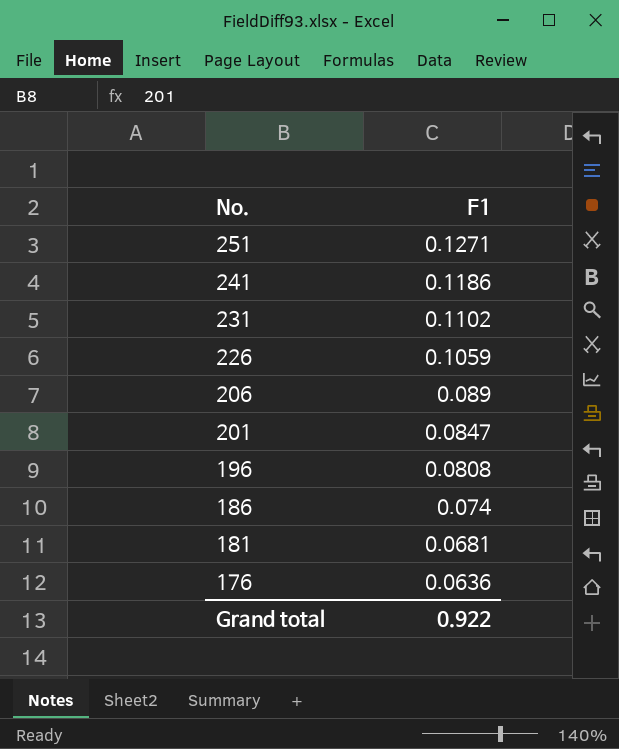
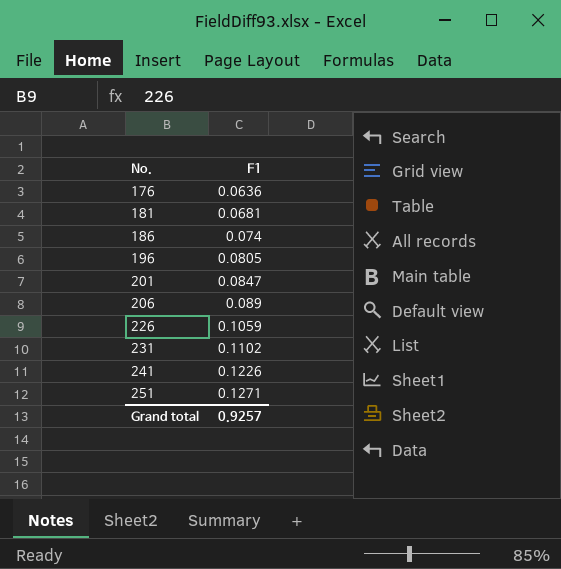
row order: No. descending -> No. ascending
196 | F1: 0.0808 -> 0.0805
241 | F1: 0.1186 -> 0.1226
Grand total | F1: 0.922 -> 0.9257

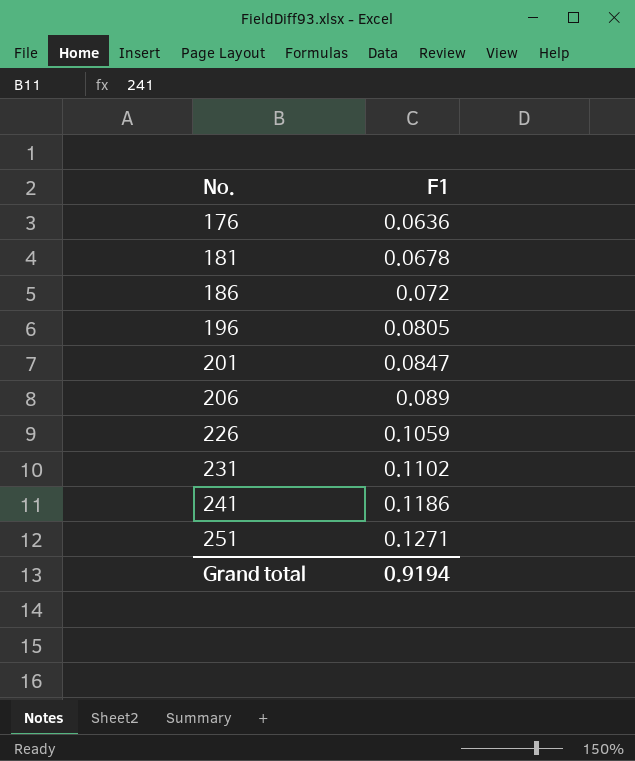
181 | F1: 0.0681 -> 0.0678
186 | F1: 0.074 -> 0.072
241 | F1: 0.1226 -> 0.1186
Grand total | F1: 0.9257 -> 0.9194

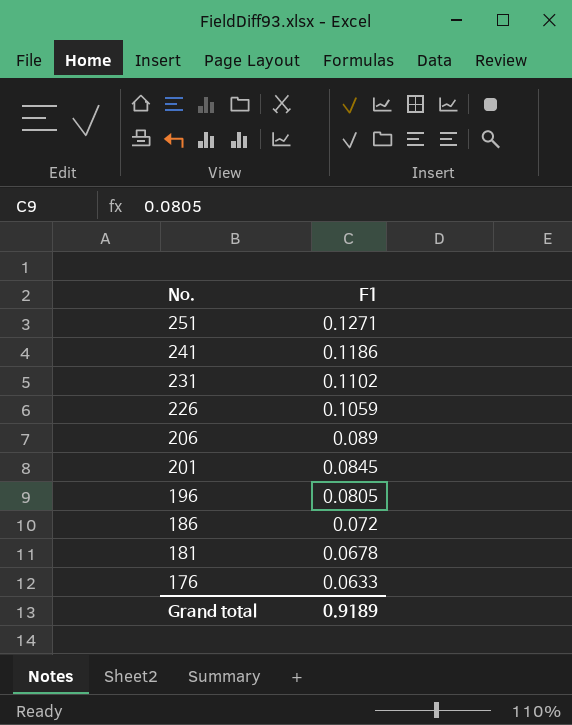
row order: No. ascending -> No. descending
201 | F1: 0.0847 -> 0.0845
176 | F1: 0.0636 -> 0.0633
Grand total | F1: 0.9194 -> 0.9189

